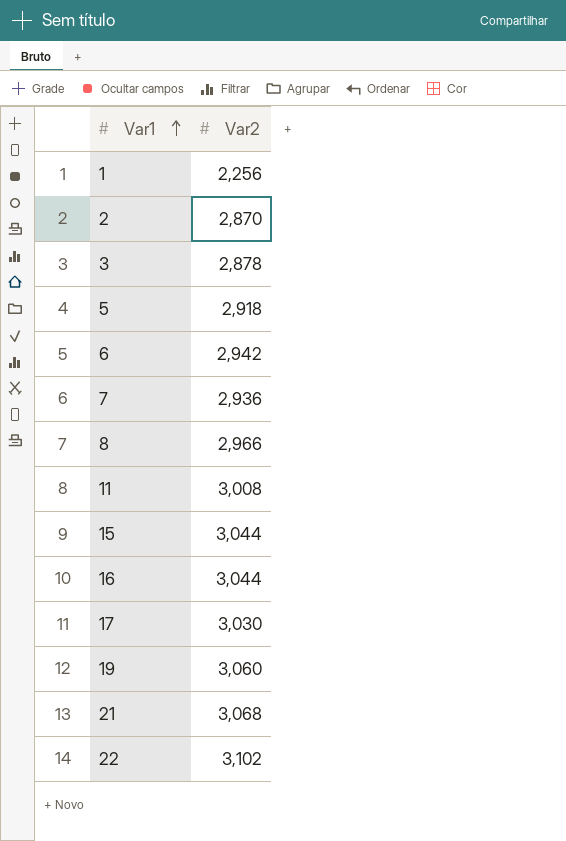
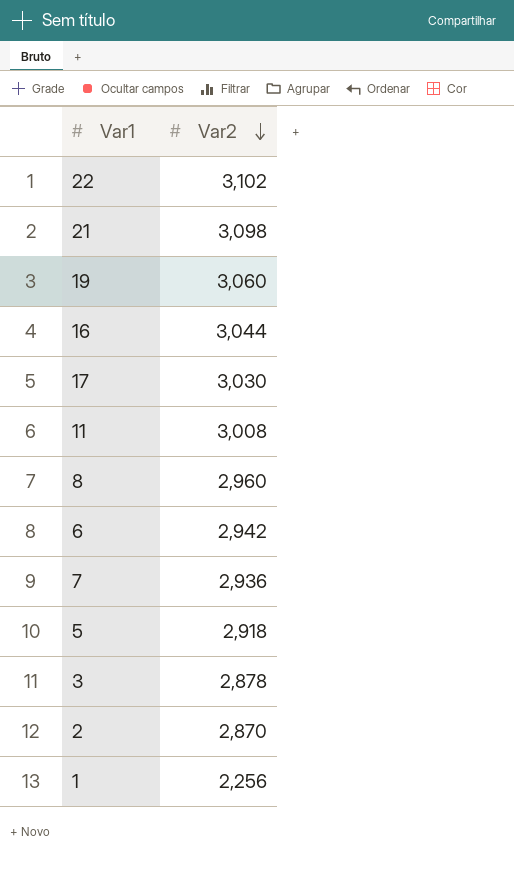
row order: Var1 ascending -> Var2 descending
row 15: 3,044 -> none
21 | Var2: 3,068 -> 3,098
8 | Var2: 2,966 -> 2,960

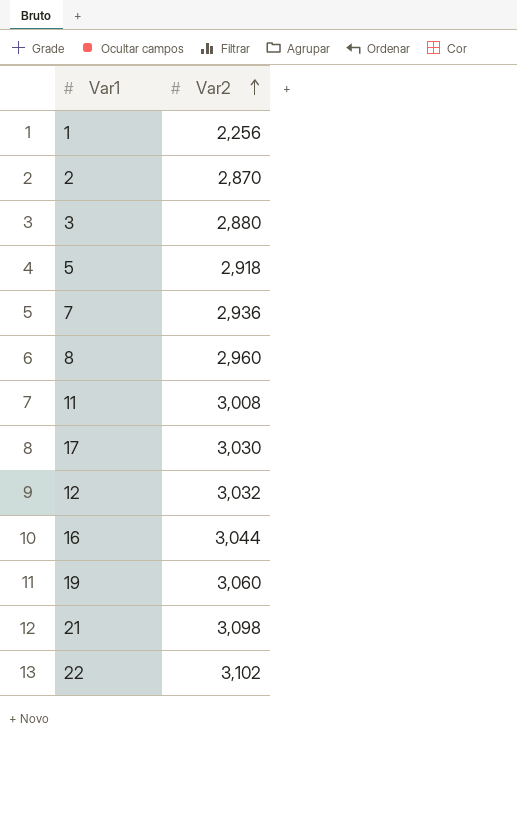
row order: Var2 descending -> Var2 ascending
row 6: 2,942 -> none
3 | Var2: 2,878 -> 2,880
row 12: none -> 3,032

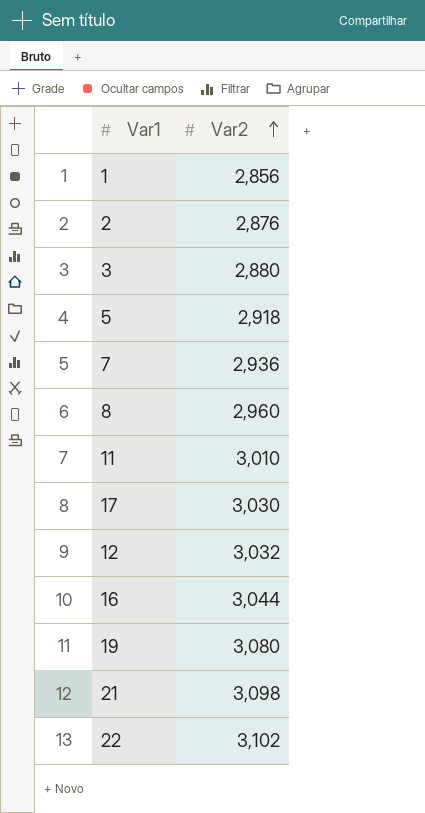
1 | Var2: 2,256 -> 2,856
2 | Var2: 2,870 -> 2,876
11 | Var2: 3,008 -> 3,010
19 | Var2: 3,060 -> 3,080

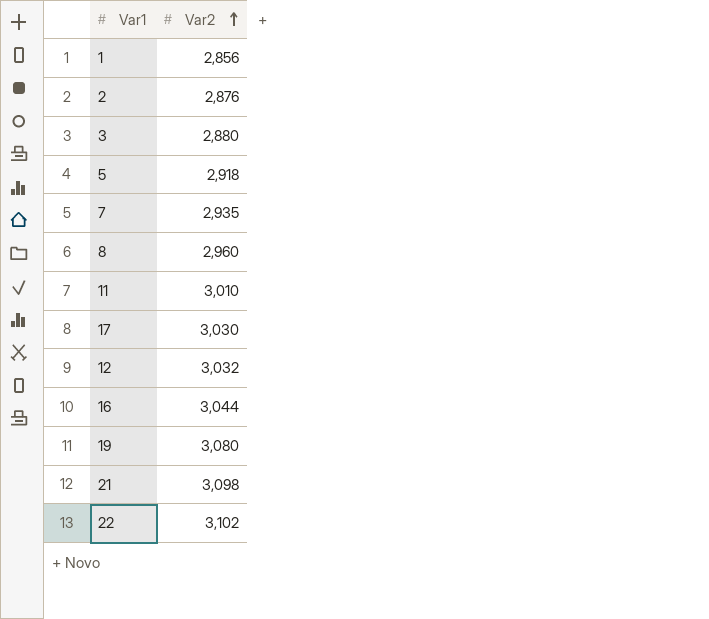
7 | Var2: 2,936 -> 2,935

